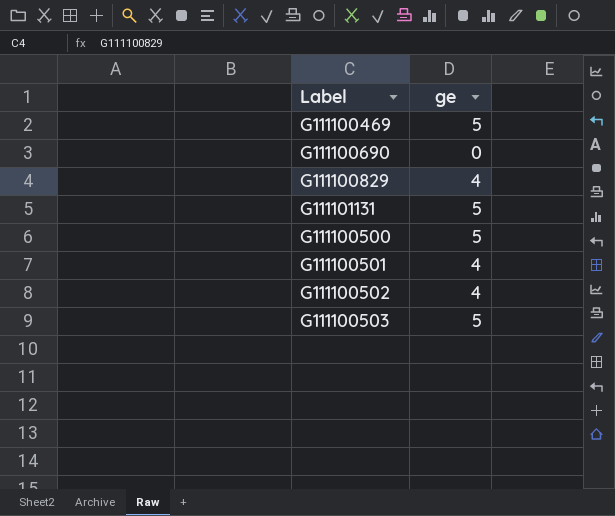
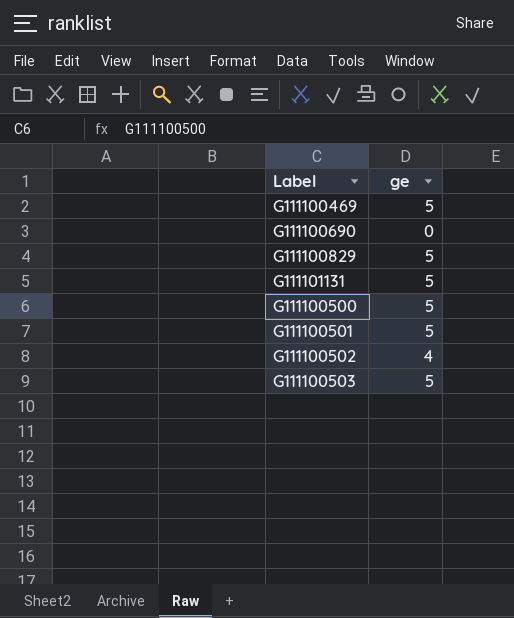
G111100829 | ge: 4 -> 5
G111100501 | ge: 4 -> 5

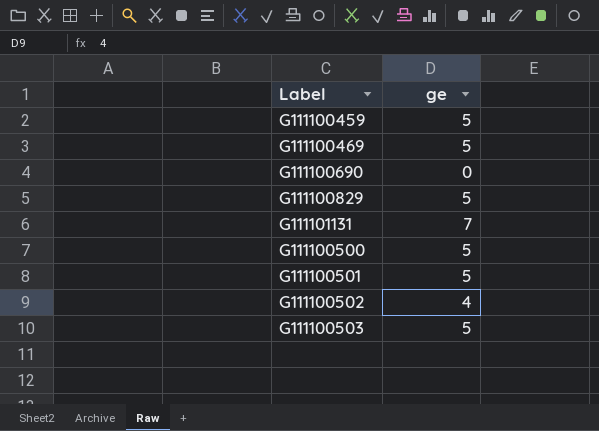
row G111100459: none -> 5
G111101131 | ge: 5 -> 7

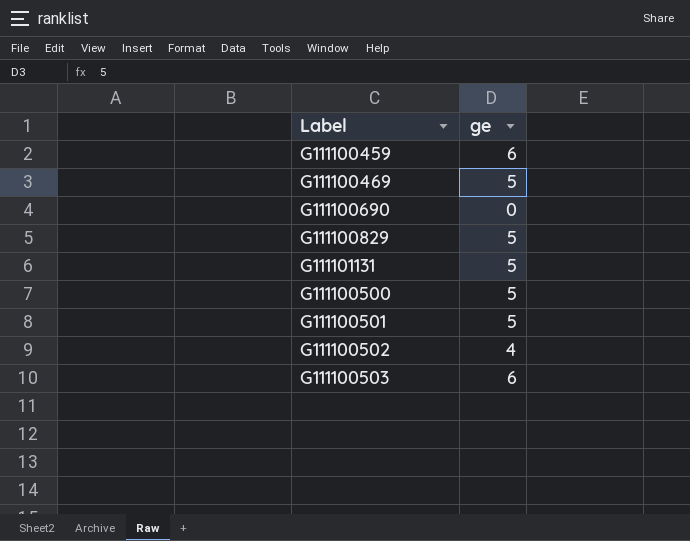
G111100459 | ge: 5 -> 6
G111101131 | ge: 7 -> 5
G111100503 | ge: 5 -> 6

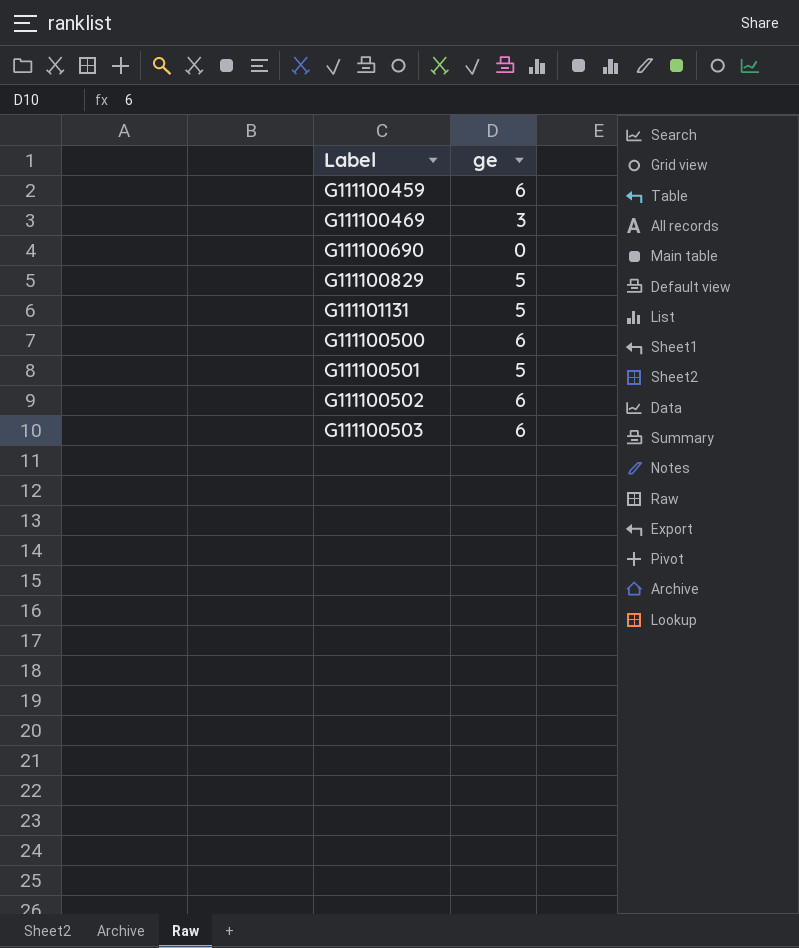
G111100469 | ge: 5 -> 3
G111100500 | ge: 5 -> 6
G111100502 | ge: 4 -> 6

